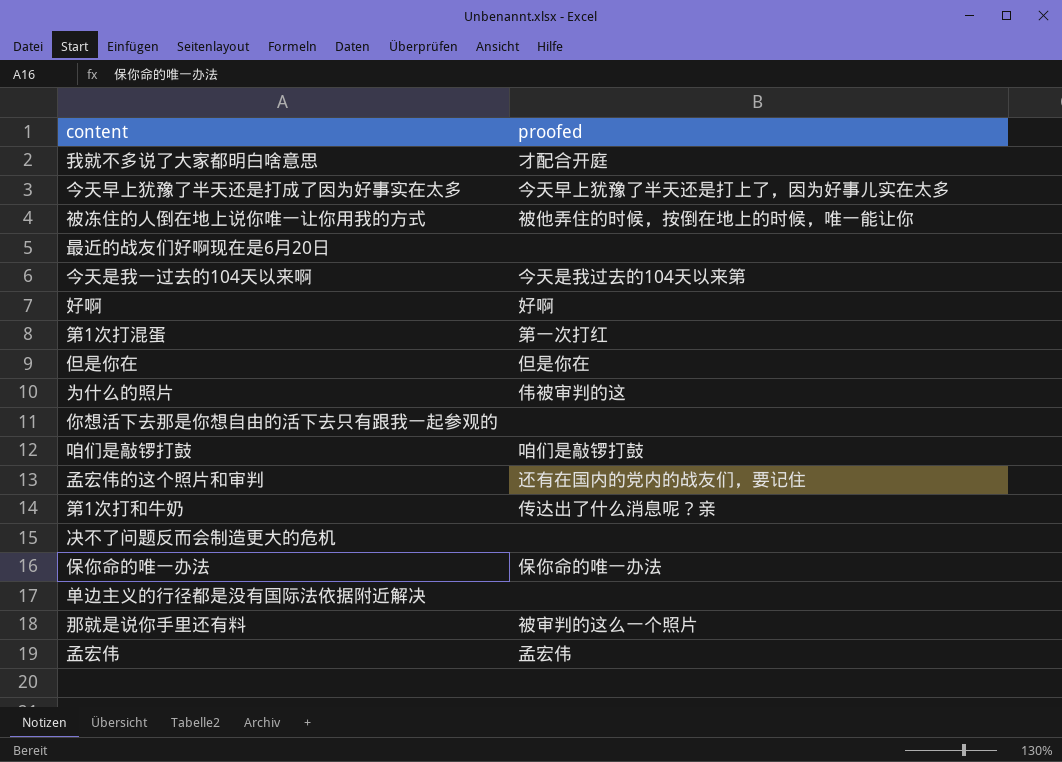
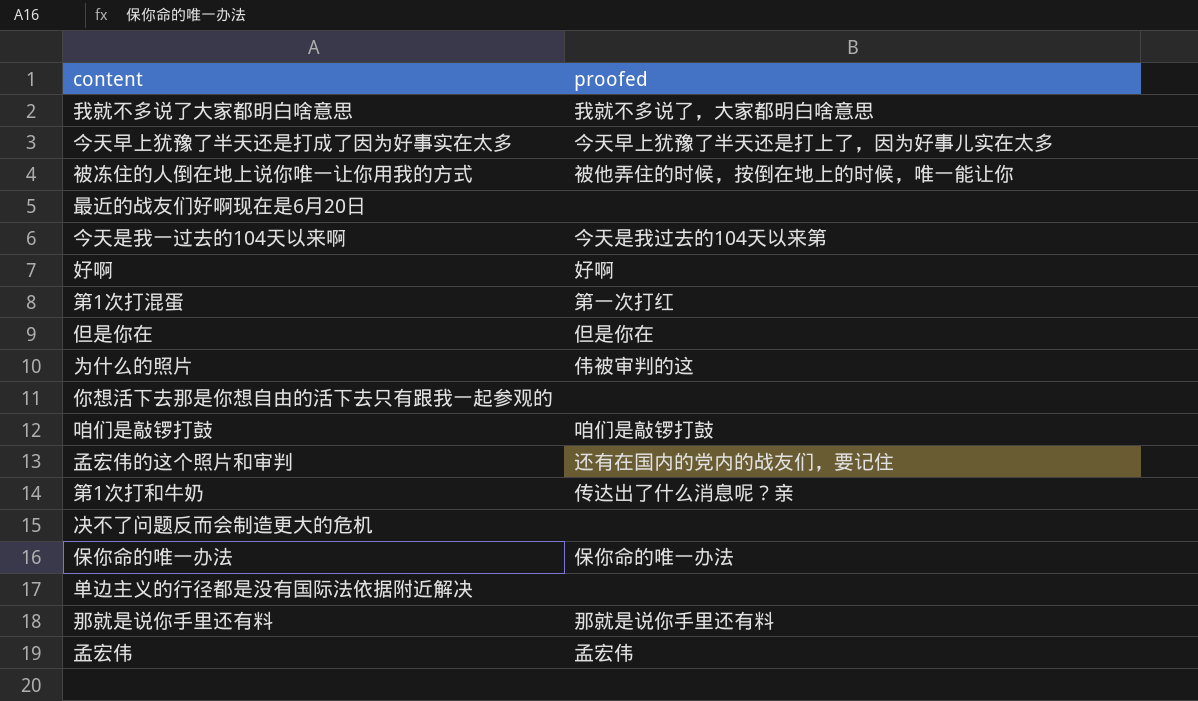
我就不多说了大家都明白啥意思 | proofed: 才配合开庭 -> 我就不多说了，大家都明白啥意思
那就是说你手里还有料 | proofed: 被审判的这么一个照片 -> 那就是说你手里还有料

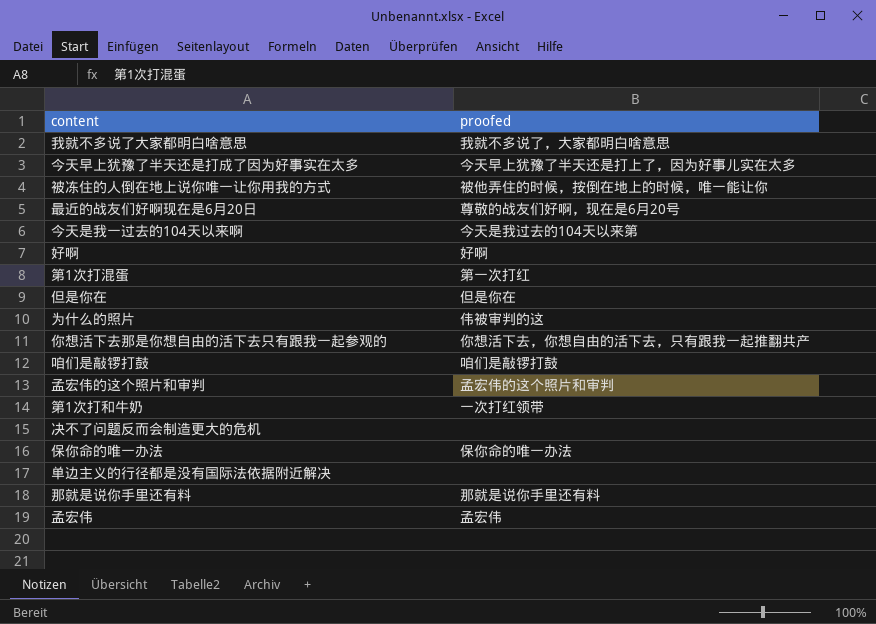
最近的战友们好啊现在是6月20日 | proofed: none -> 尊敬的战友们好啊，现在是6月20号
你想活下去那是你想自由的活下去只有跟我一起参观的 | proofed: none -> 你想活下去，你想自由的活下去，只有跟我一起推翻共产
孟宏伟的这个照片和审判 | proofed: 还有在国内的党内的战友们，要记住 -> 孟宏伟的这个照片和审判
第1次打和牛奶 | proofed: 传达出了什么消息呢？亲 -> 一次打红领带

